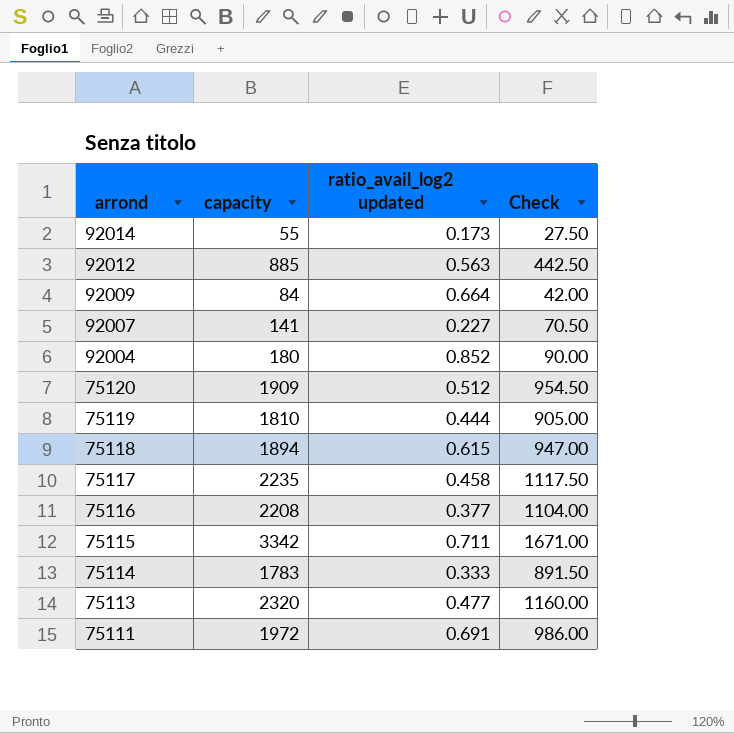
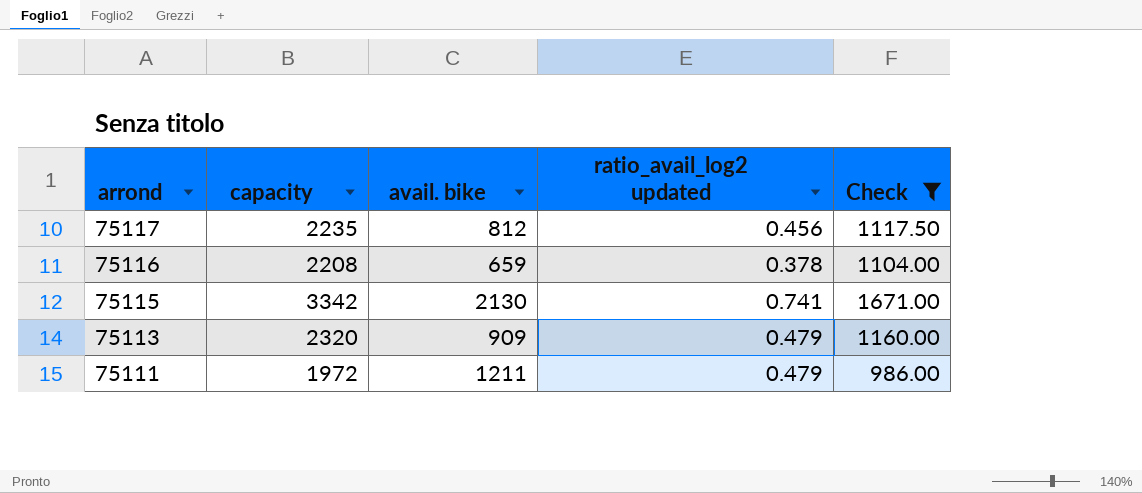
filter: none -> Check >= 986.00
column avail. bike | position: none -> 3
75117 | ratio_avail_log2 updated: 0.458 -> 0.456
75116 | ratio_avail_log2 updated: 0.377 -> 0.378
75115 | ratio_avail_log2 updated: 0.711 -> 0.741
75113 | ratio_avail_log2 updated: 0.477 -> 0.479
75111 | ratio_avail_log2 updated: 0.691 -> 0.479

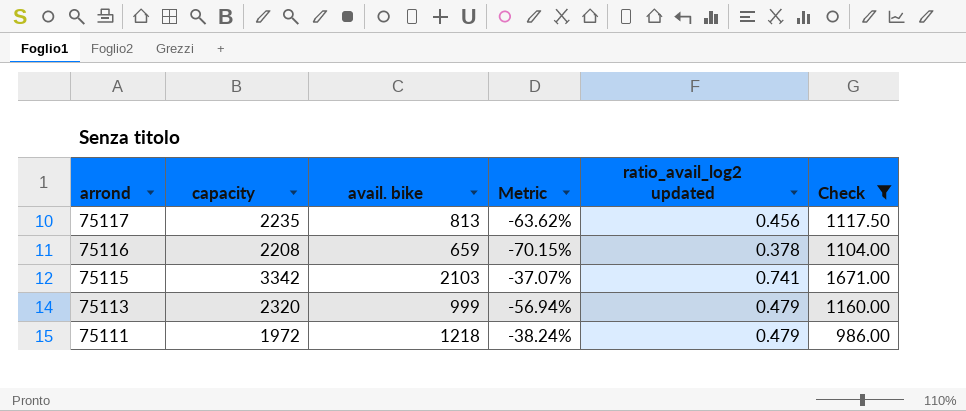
column Metric | formula: none -> ([avail. bike] - [capacity]) / [capacity]
75117 | avail. bike: 812 -> 813
75115 | avail. bike: 2130 -> 2103
75113 | avail. bike: 909 -> 999
75111 | avail. bike: 1211 -> 1218

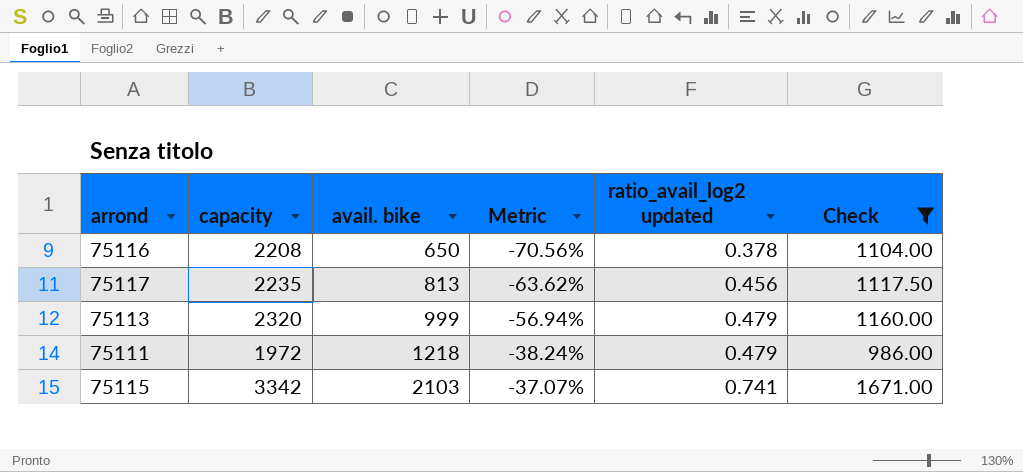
row order: arrond descending -> avail. bike ascending
75116 | avail. bike: 659 -> 650
75116 | Metric: -70.15% -> -70.56%

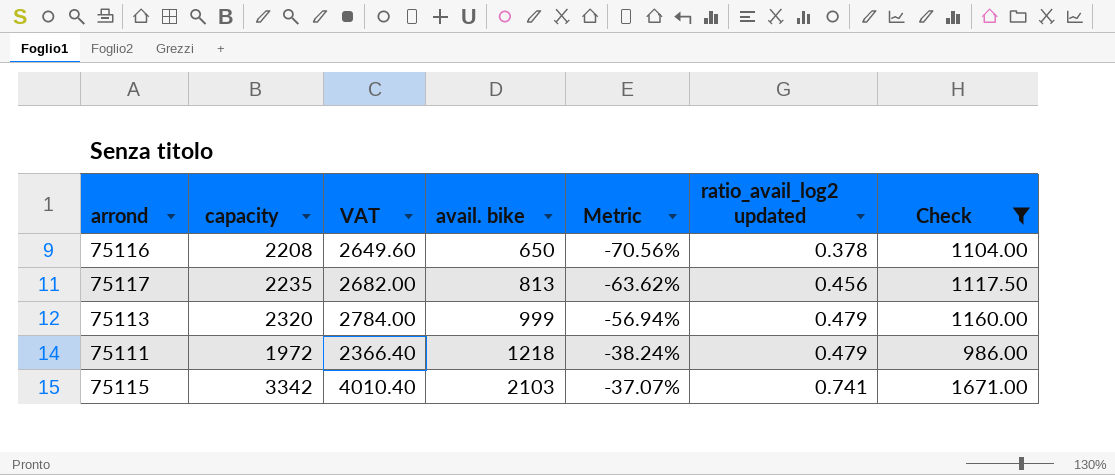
column VAT | formula: none -> [capacity] * 1.2

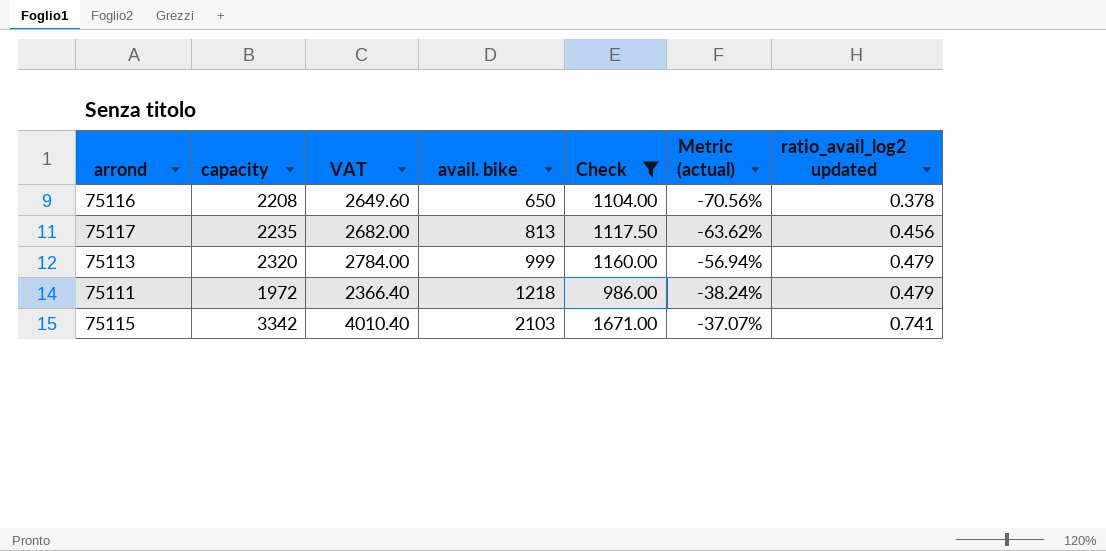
column Check | position: 7 -> 5
column name: Metric -> Metric (actual)

